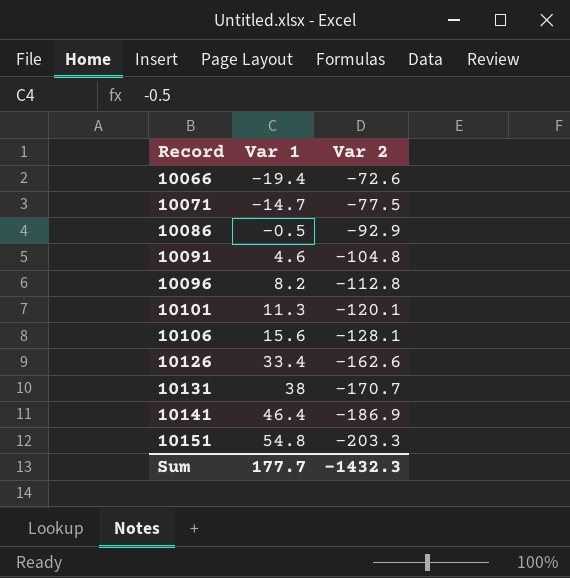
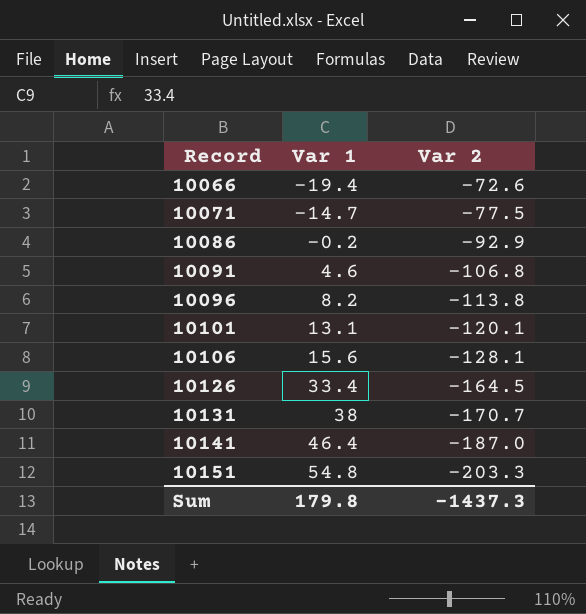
10086 | Var 1: -0.5 -> -0.2
10091 | Var 2: -104.8 -> -106.8
10096 | Var 2: -112.8 -> -113.8
10101 | Var 1: 11.3 -> 13.1
10126 | Var 2: -162.6 -> -164.5
10141 | Var 2: -186.9 -> -187.0
Sum | Var 1: 177.7 -> 179.8
Sum | Var 2: -1432.3 -> -1437.3

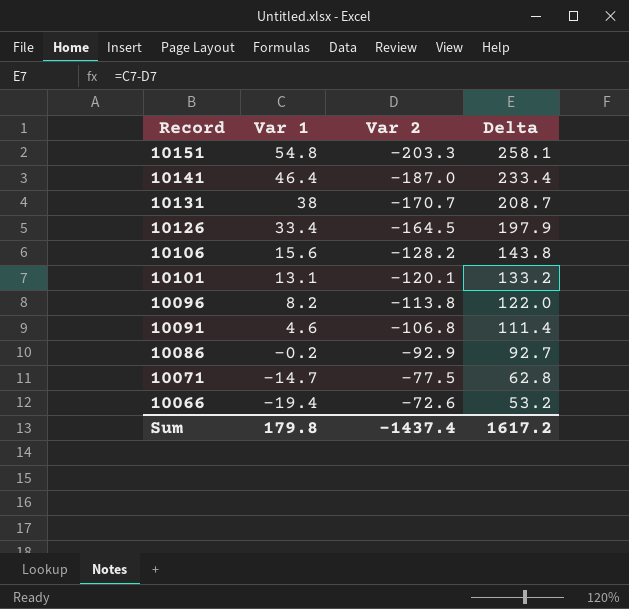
row order: Record ascending -> Record descending
column Delta | formula: none -> [Var 1] - [Var 2]
10106 | Var 2: -128.1 -> -128.2
Sum | Var 2: -1437.3 -> -1437.4

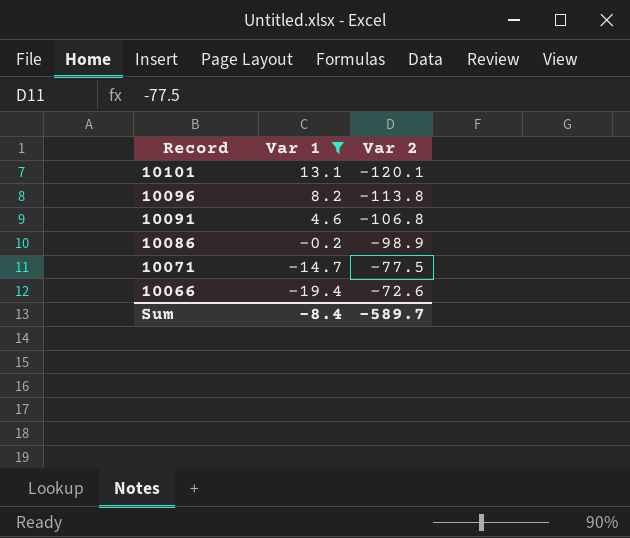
filter: none -> Var 1 <= 13.1
column Delta | formula: [Var 1] - [Var 2] -> none
10086 | Var 2: -92.9 -> -98.9
Sum | Var 1: 179.8 -> -8.4
Sum | Var 2: -1437.4 -> -589.7

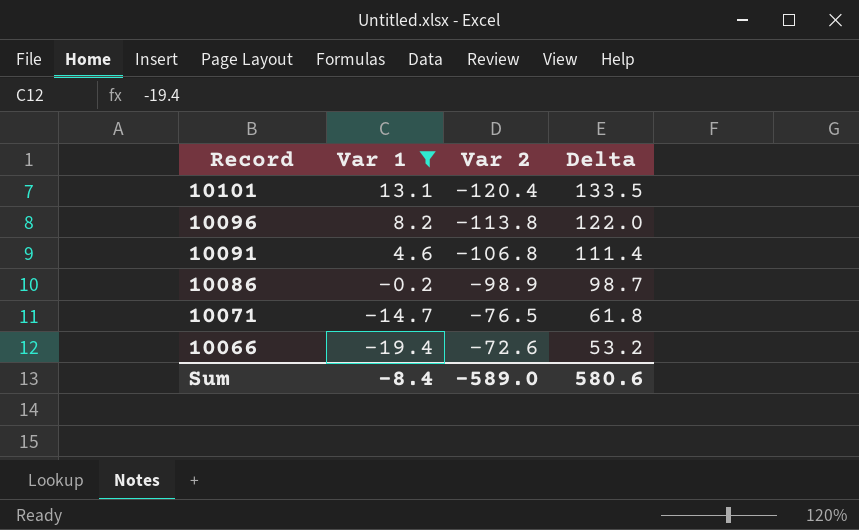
column Delta | formula: none -> [Var 1] - [Var 2]
10101 | Var 2: -120.1 -> -120.4
10071 | Var 2: -77.5 -> -76.5
Sum | Var 2: -589.7 -> -589.0

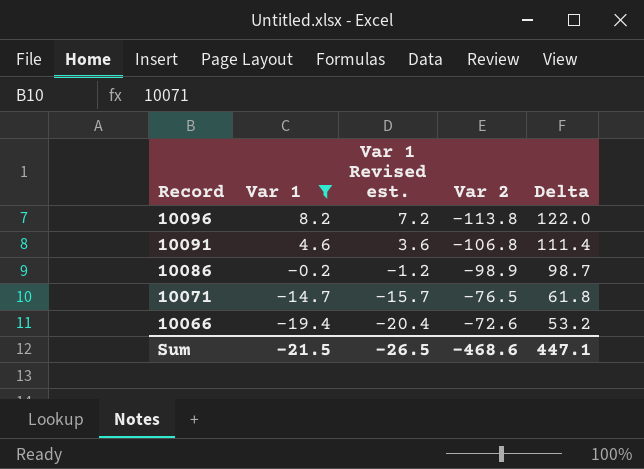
column Var 1 Revised est. | formula: none -> [Var 1] - 1
row 10101: 13.1 | -120.4 | 133.5 -> none
Sum | Var 1: -8.4 -> -21.5
Sum | Var 2: -589.0 -> -468.6
Sum | Delta: 580.6 -> 447.1

